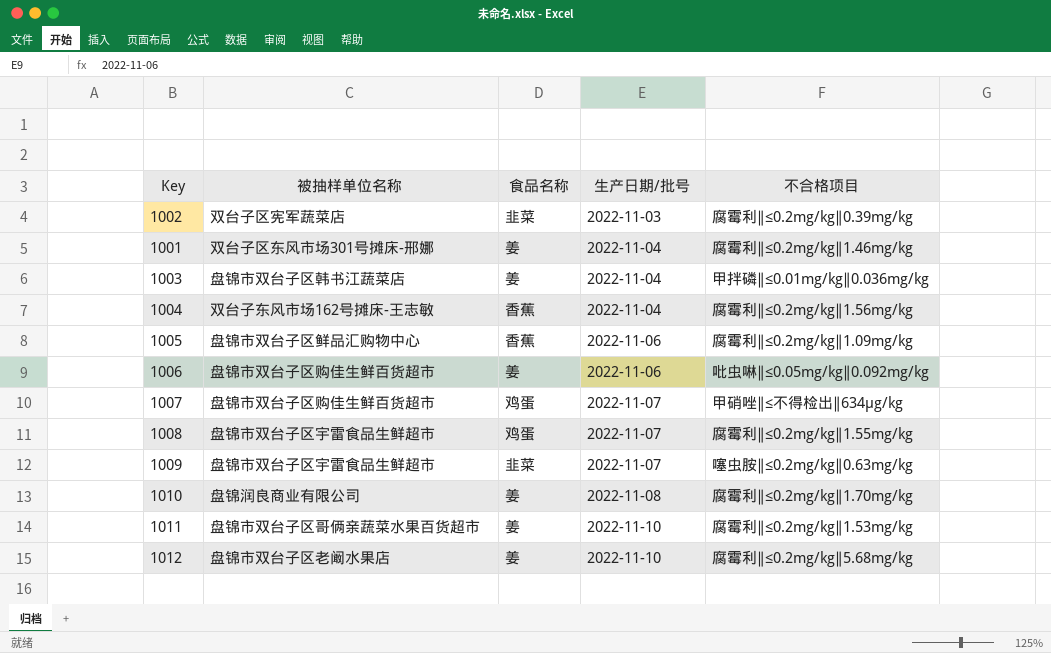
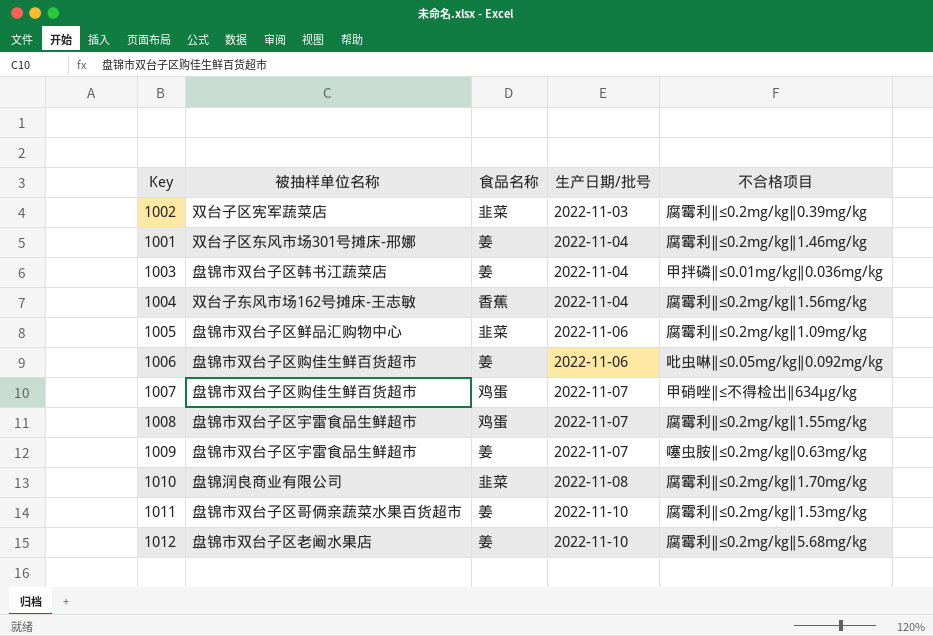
1005 | 食品名称: 香蕉 -> 韭菜
1009 | 食品名称: 韭菜 -> 姜
1010 | 食品名称: 姜 -> 韭菜

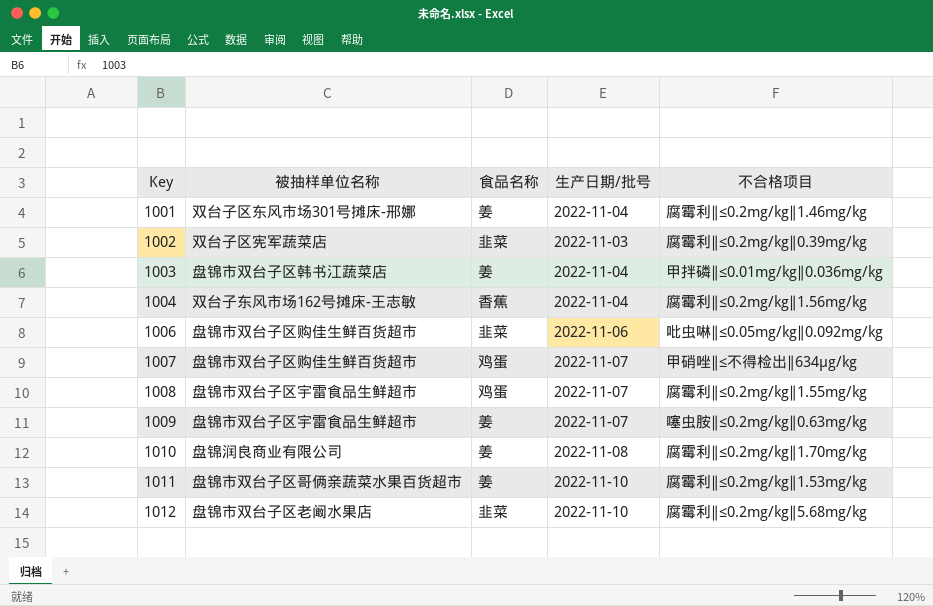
row order: 生产日期/批号 ascending -> Key ascending
row 1005: 盘锦市双台子区鲜品汇购物中心 | 韭菜 | 2022-11-06 | 腐霉利‖≤0.2mg/kg‖1.09mg/kg -> none
1006 | 食品名称: 姜 -> 韭菜
1010 | 食品名称: 韭菜 -> 姜
1012 | 食品名称: 姜 -> 韭菜

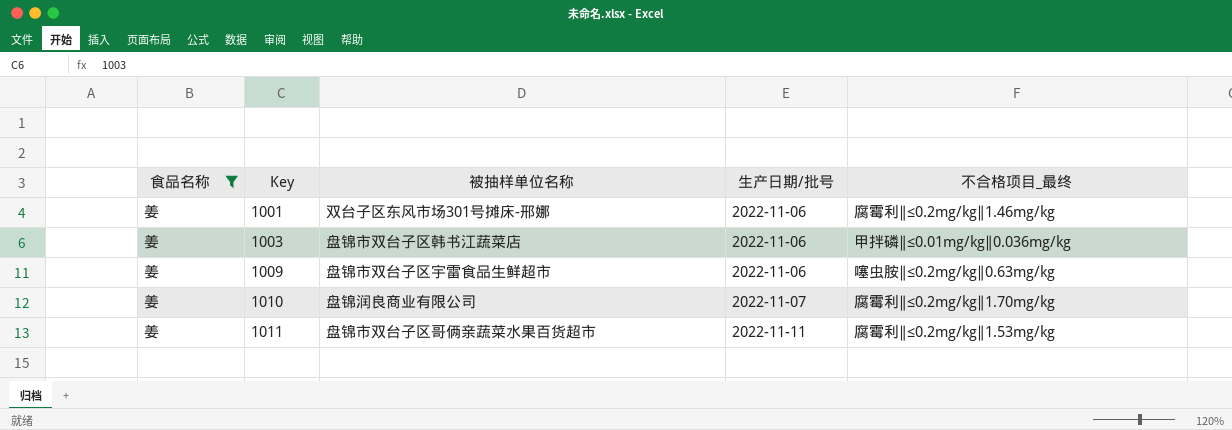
filter: none -> 食品名称 = 姜
column 食品名称 | position: 3 -> 1
column name: 不合格项目 -> 不合格项目_最终
1001 | 生产日期/批号: 2022-11-04 -> 2022-11-06
1003 | 生产日期/批号: 2022-11-04 -> 2022-11-06
1009 | 生产日期/批号: 2022-11-07 -> 2022-11-06
1010 | 生产日期/批号: 2022-11-08 -> 2022-11-07
1011 | 生产日期/批号: 2022-11-10 -> 2022-11-11

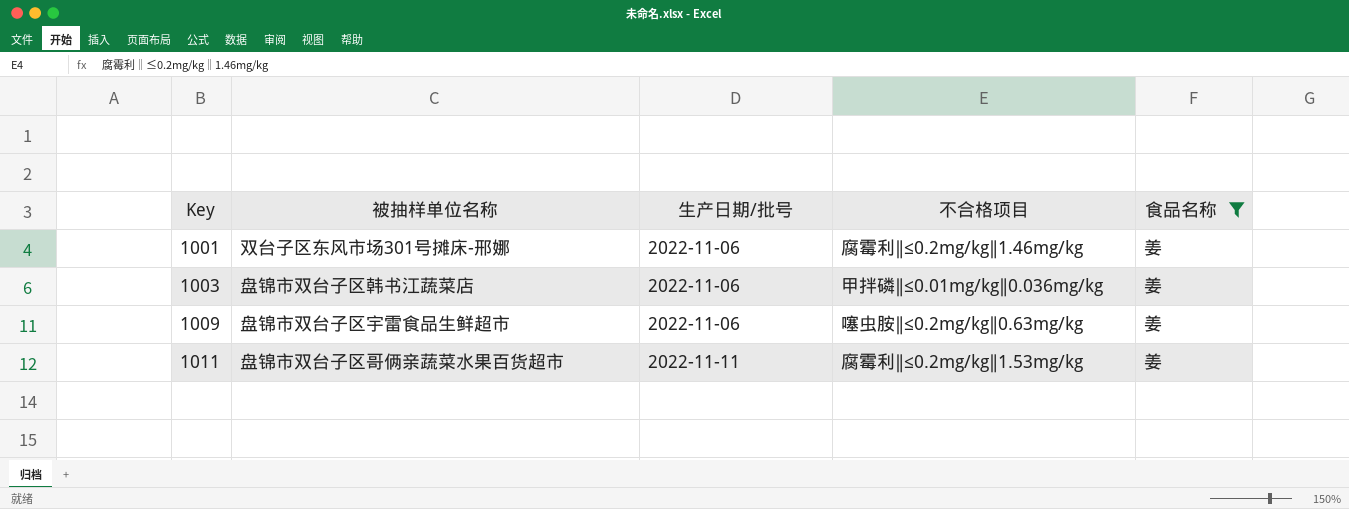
column name: 不合格项目_最终 -> 不合格项目
column 食品名称 | position: 1 -> 5
row 1010: 姜 | 盘锦润良商业有限公司 | 2022-11-07 | 腐霉利‖≤0.2mg/kg‖1.70mg/kg -> none

